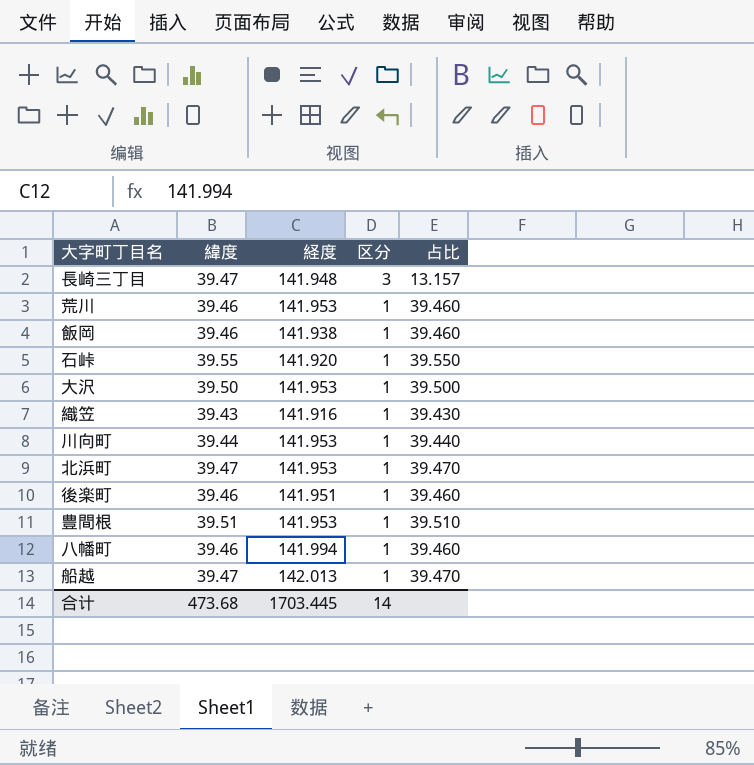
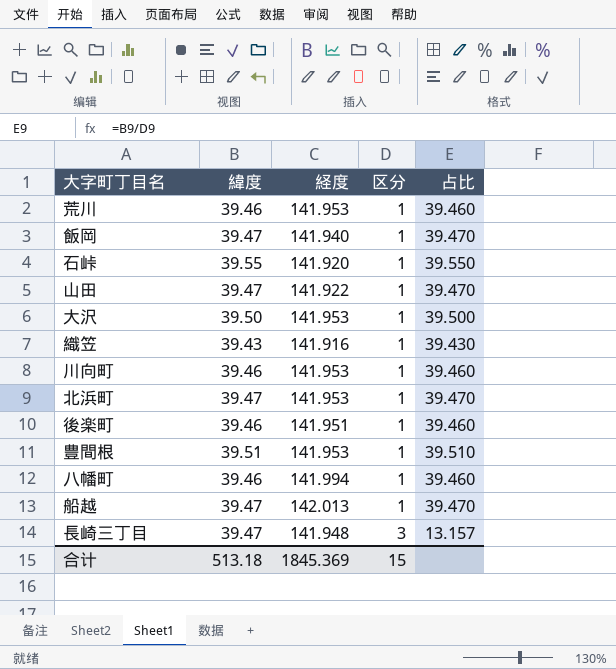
row order: 区分 descending -> 区分 ascending
飯岡 | 緯度: 39.46 -> 39.47
飯岡 | 経度: 141.938 -> 141.940
飯岡 | 占比: 39.460 -> 39.470
row 山田: none -> 39.47 | 141.922 | 1 | 39.470
川向町 | 緯度: 39.44 -> 39.46
川向町 | 占比: 39.440 -> 39.460
合计 | 緯度: 473.68 -> 513.18
合计 | 経度: 1703.445 -> 1845.369
合计 | 区分: 14 -> 15

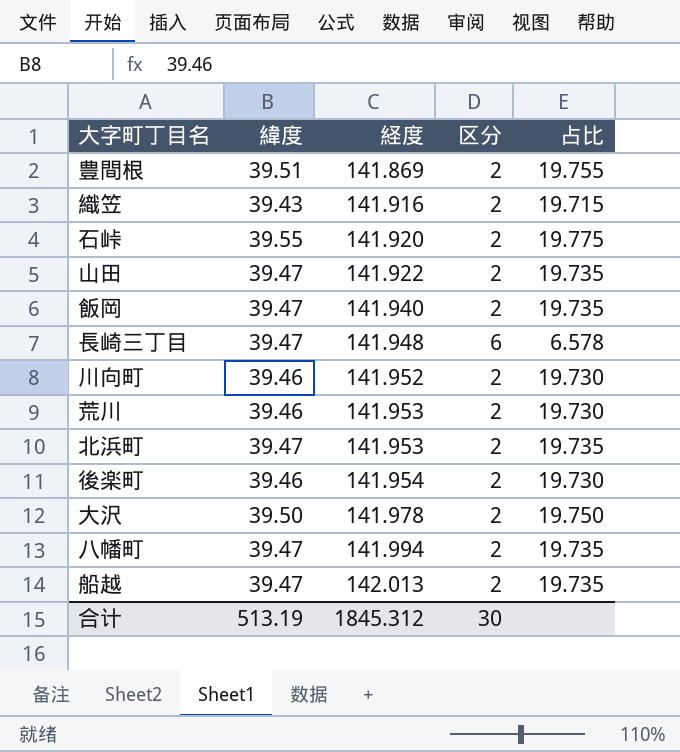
row order: 区分 ascending -> 経度 ascending
豊間根 | 経度: 141.953 -> 141.869
豊間根 | 区分: 1 -> 2
豊間根 | 占比: 39.510 -> 19.755
織笠 | 区分: 1 -> 2
織笠 | 占比: 39.430 -> 19.715
石峠 | 区分: 1 -> 2
石峠 | 占比: 39.550 -> 19.775
山田 | 区分: 1 -> 2
山田 | 占比: 39.470 -> 19.735
飯岡 | 区分: 1 -> 2
飯岡 | 占比: 39.470 -> 19.735
長崎三丁目 | 区分: 3 -> 6
長崎三丁目 | 占比: 13.157 -> 6.578
川向町 | 経度: 141.953 -> 141.952
川向町 | 区分: 1 -> 2
川向町 | 占比: 39.460 -> 19.730
荒川 | 区分: 1 -> 2
荒川 | 占比: 39.460 -> 19.730
北浜町 | 区分: 1 -> 2
北浜町 | 占比: 39.470 -> 19.735
後楽町 | 経度: 141.951 -> 141.954
後楽町 | 区分: 1 -> 2
後楽町 | 占比: 39.460 -> 19.730
大沢 | 経度: 141.953 -> 141.978
大沢 | 区分: 1 -> 2
大沢 | 占比: 39.500 -> 19.750
八幡町 | 緯度: 39.46 -> 39.47
八幡町 | 区分: 1 -> 2
八幡町 | 占比: 39.460 -> 19.735
船越 | 区分: 1 -> 2
船越 | 占比: 39.470 -> 19.735
合计 | 緯度: 513.18 -> 513.19
合计 | 経度: 1845.369 -> 1845.312
合计 | 区分: 15 -> 30

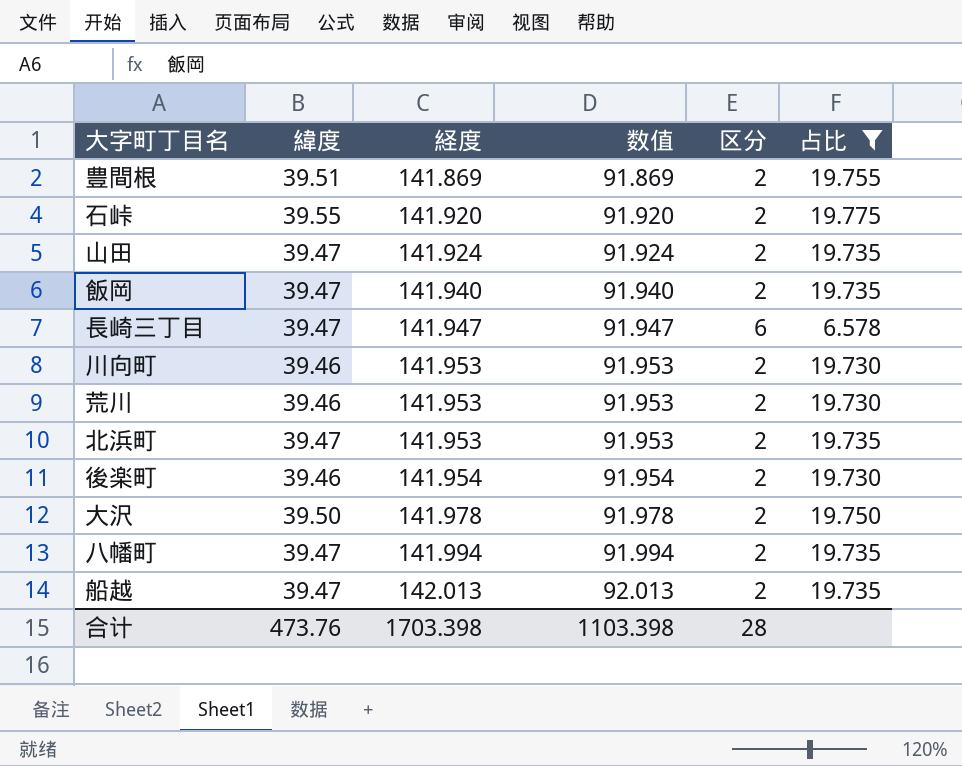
filter: none -> 占比 != 19.715
column 数值 | formula: none -> [経度] - 50
山田 | 経度: 141.922 -> 141.924
長崎三丁目 | 経度: 141.948 -> 141.947
川向町 | 経度: 141.952 -> 141.953
合计 | 緯度: 513.19 -> 473.76
合计 | 経度: 1845.312 -> 1703.398
合计 | 区分: 30 -> 28

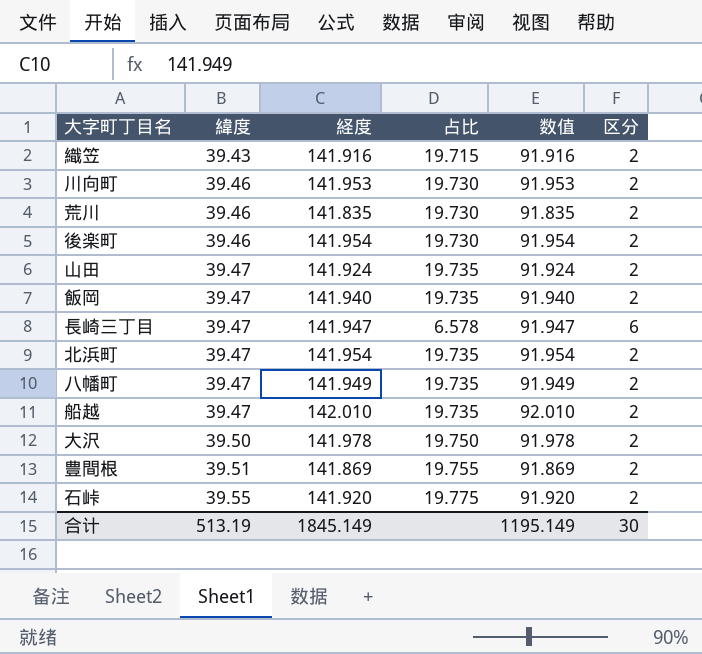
filter: 占比 != 19.715 -> none
row order: 経度 ascending -> 緯度 ascending
column 占比 | position: 6 -> 4
荒川 | 経度: 141.953 -> 141.835
荒川 | 数值: 91.953 -> 91.835
北浜町 | 経度: 141.953 -> 141.954
北浜町 | 数值: 91.953 -> 91.954
八幡町 | 経度: 141.994 -> 141.949
八幡町 | 数值: 91.994 -> 91.949
船越 | 経度: 142.013 -> 142.010
船越 | 数值: 92.013 -> 92.010
合计 | 緯度: 473.76 -> 513.19
合计 | 経度: 1703.398 -> 1845.149
合计 | 数值: 1103.398 -> 1195.149
合计 | 区分: 28 -> 30

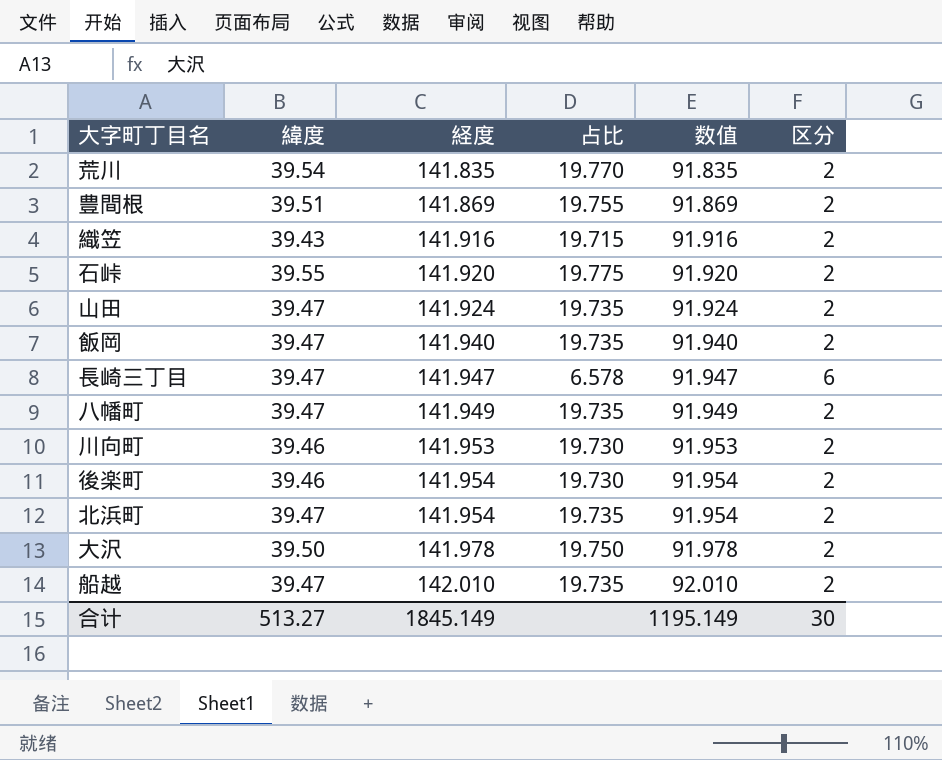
row order: 緯度 ascending -> 経度 ascending
荒川 | 緯度: 39.46 -> 39.54
荒川 | 占比: 19.730 -> 19.770
合计 | 緯度: 513.19 -> 513.27

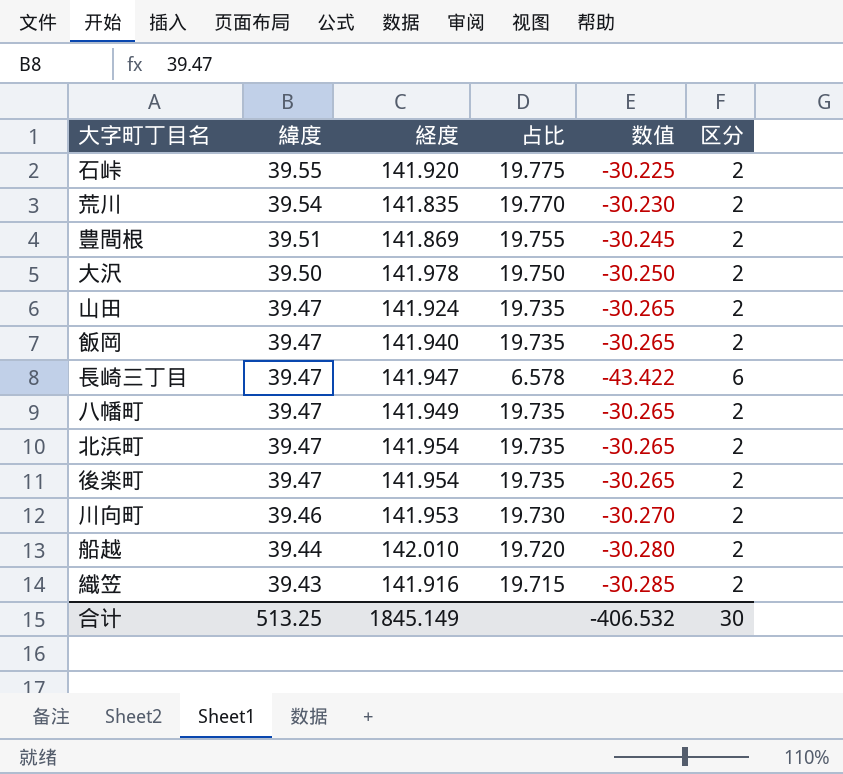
row order: 経度 ascending -> 緯度 descending
column 数值 | formula: [経度] - 50 -> [占比] - 50
後楽町 | 緯度: 39.46 -> 39.47
後楽町 | 占比: 19.730 -> 19.735
船越 | 緯度: 39.47 -> 39.44
船越 | 占比: 19.735 -> 19.720
合计 | 緯度: 513.27 -> 513.25
合计 | 数值: 1195.149 -> -406.532

